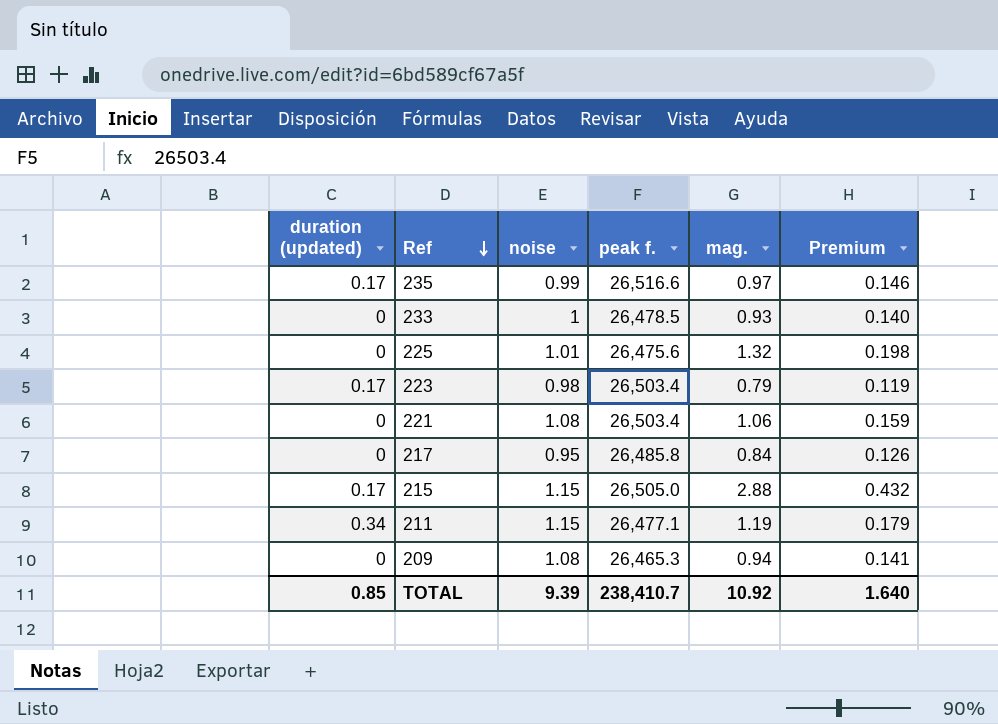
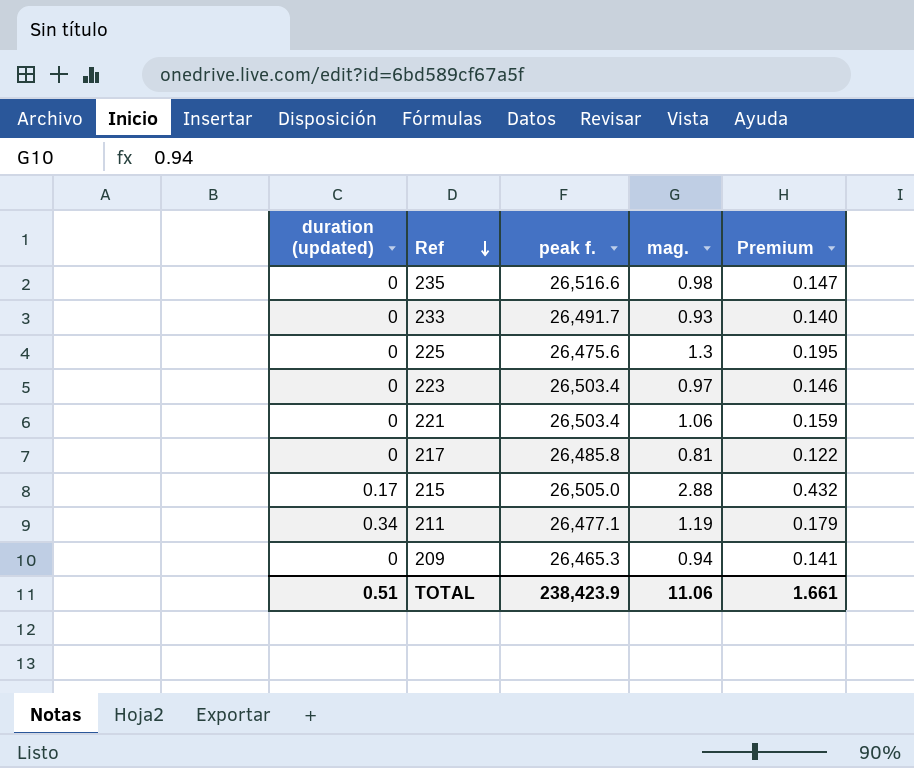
column noise | position: 3 -> none
235 | duration (updated): 0.17 -> 0
235 | mag.: 0.97 -> 0.98
235 | Premium: 0.146 -> 0.147
233 | peak f.: 26,478.5 -> 26,491.7
225 | mag.: 1.32 -> 1.3
225 | Premium: 0.198 -> 0.195
223 | duration (updated): 0.17 -> 0
223 | mag.: 0.79 -> 0.97
223 | Premium: 0.119 -> 0.146
217 | mag.: 0.84 -> 0.81
217 | Premium: 0.126 -> 0.122
TOTAL | duration (updated): 0.85 -> 0.51
TOTAL | peak f.: 238,410.7 -> 238,423.9
TOTAL | mag.: 10.92 -> 11.06
TOTAL | Premium: 1.640 -> 1.661

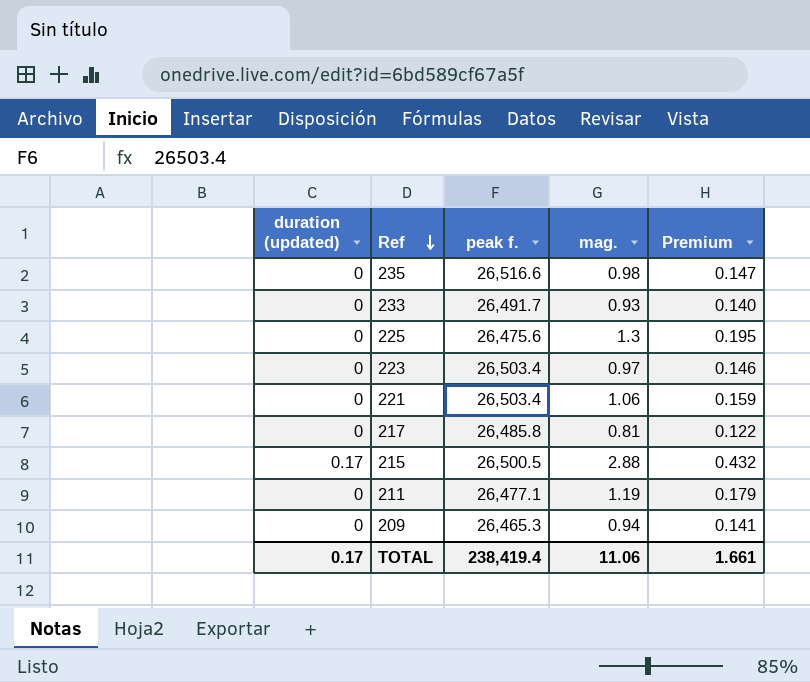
215 | peak f.: 26,505.0 -> 26,500.5
211 | duration (updated): 0.34 -> 0
TOTAL | duration (updated): 0.51 -> 0.17
TOTAL | peak f.: 238,423.9 -> 238,419.4

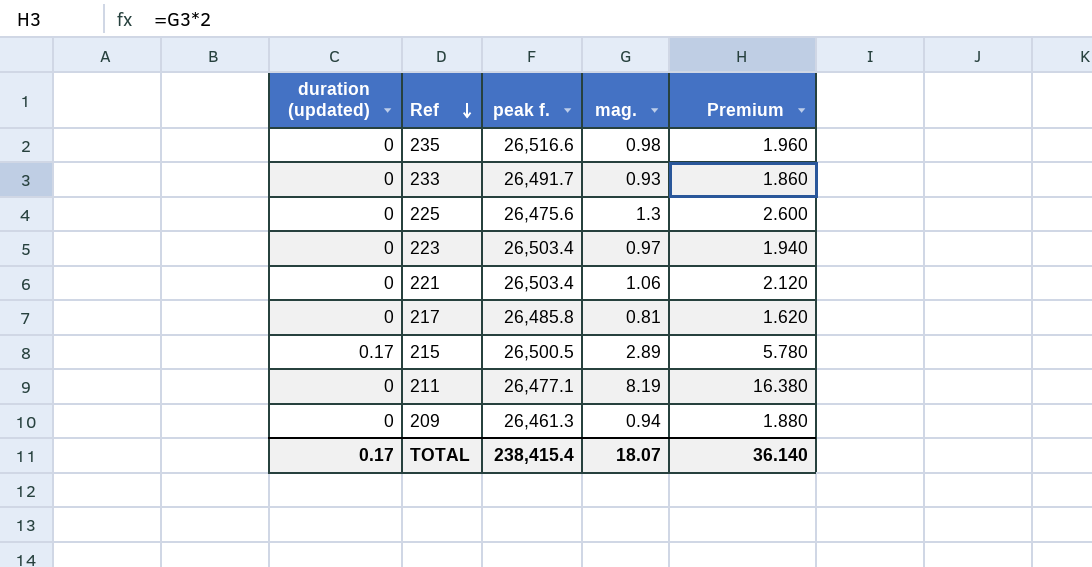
column Premium | formula: [mag.] * 0.15 -> [mag.] * 2
215 | mag.: 2.88 -> 2.89
211 | mag.: 1.19 -> 8.19
209 | peak f.: 26,465.3 -> 26,461.3
TOTAL | peak f.: 238,419.4 -> 238,415.4
TOTAL | mag.: 11.06 -> 18.07
TOTAL | Premium: 1.661 -> 36.140

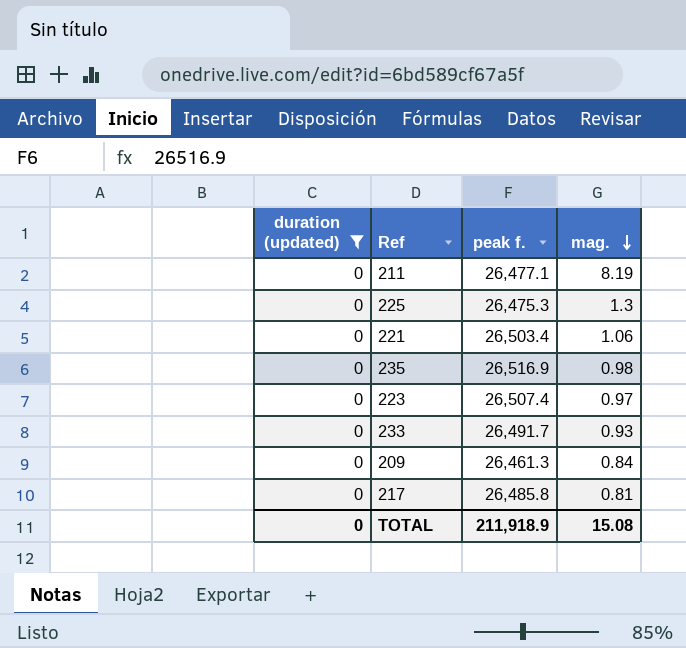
filter: none -> duration (updated) = 0
row order: Ref descending -> mag. descending
column Premium | formula: [mag.] * 2 -> none
225 | peak f.: 26,475.6 -> 26,475.3
235 | peak f.: 26,516.6 -> 26,516.9
223 | peak f.: 26,503.4 -> 26,507.4
209 | mag.: 0.94 -> 0.84
TOTAL | duration (updated): 0.17 -> 0
TOTAL | peak f.: 238,415.4 -> 211,918.9
TOTAL | mag.: 18.07 -> 15.08

